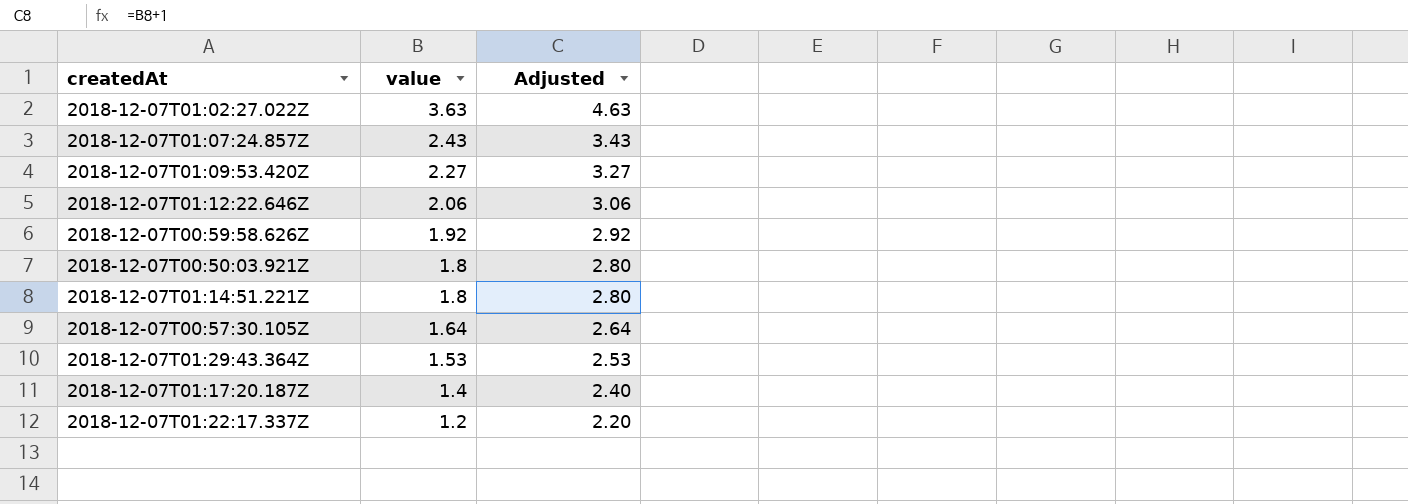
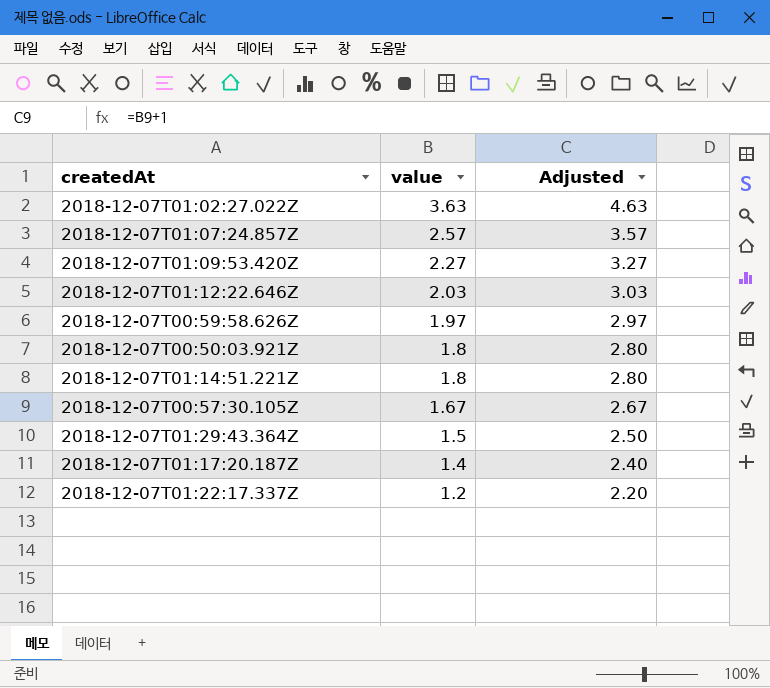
2018-12-07T01:07:24.857Z | value: 2.43 -> 2.57
2018-12-07T01:07:24.857Z | Adjusted: 3.43 -> 3.57
2018-12-07T01:12:22.646Z | value: 2.06 -> 2.03
2018-12-07T01:12:22.646Z | Adjusted: 3.06 -> 3.03
2018-12-07T00:59:58.626Z | value: 1.92 -> 1.97
2018-12-07T00:59:58.626Z | Adjusted: 2.92 -> 2.97
2018-12-07T00:57:30.105Z | value: 1.64 -> 1.67
2018-12-07T00:57:30.105Z | Adjusted: 2.64 -> 2.67
2018-12-07T01:29:43.364Z | value: 1.53 -> 1.5
2018-12-07T01:29:43.364Z | Adjusted: 2.53 -> 2.50

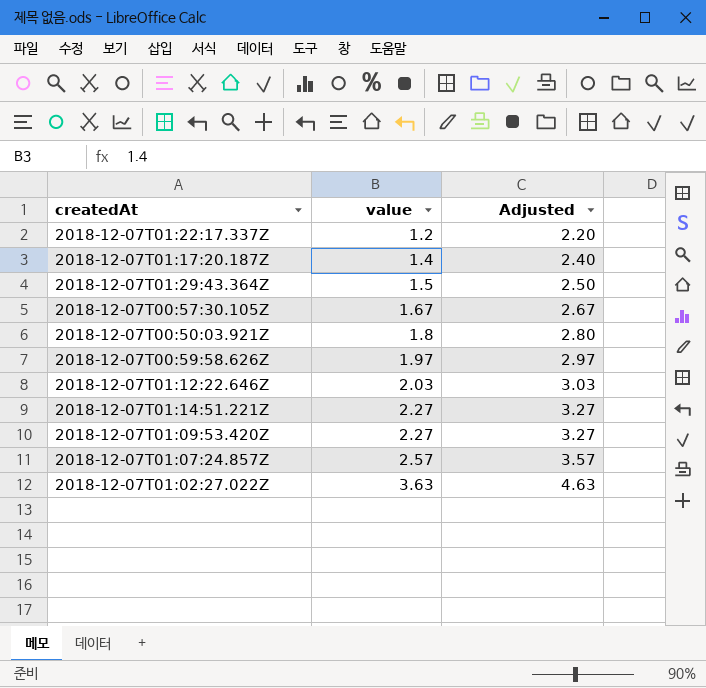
row order: value descending -> value ascending
2018-12-07T01:14:51.221Z | value: 1.8 -> 2.27
2018-12-07T01:14:51.221Z | Adjusted: 2.80 -> 3.27

